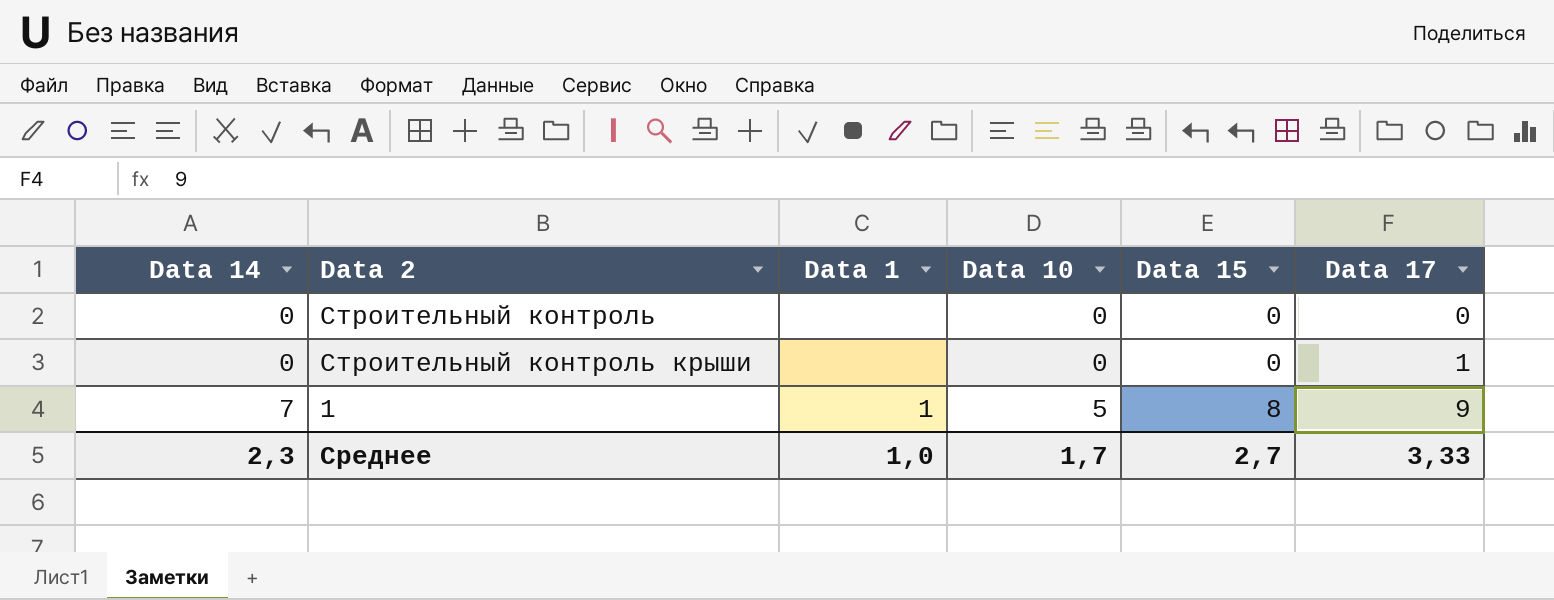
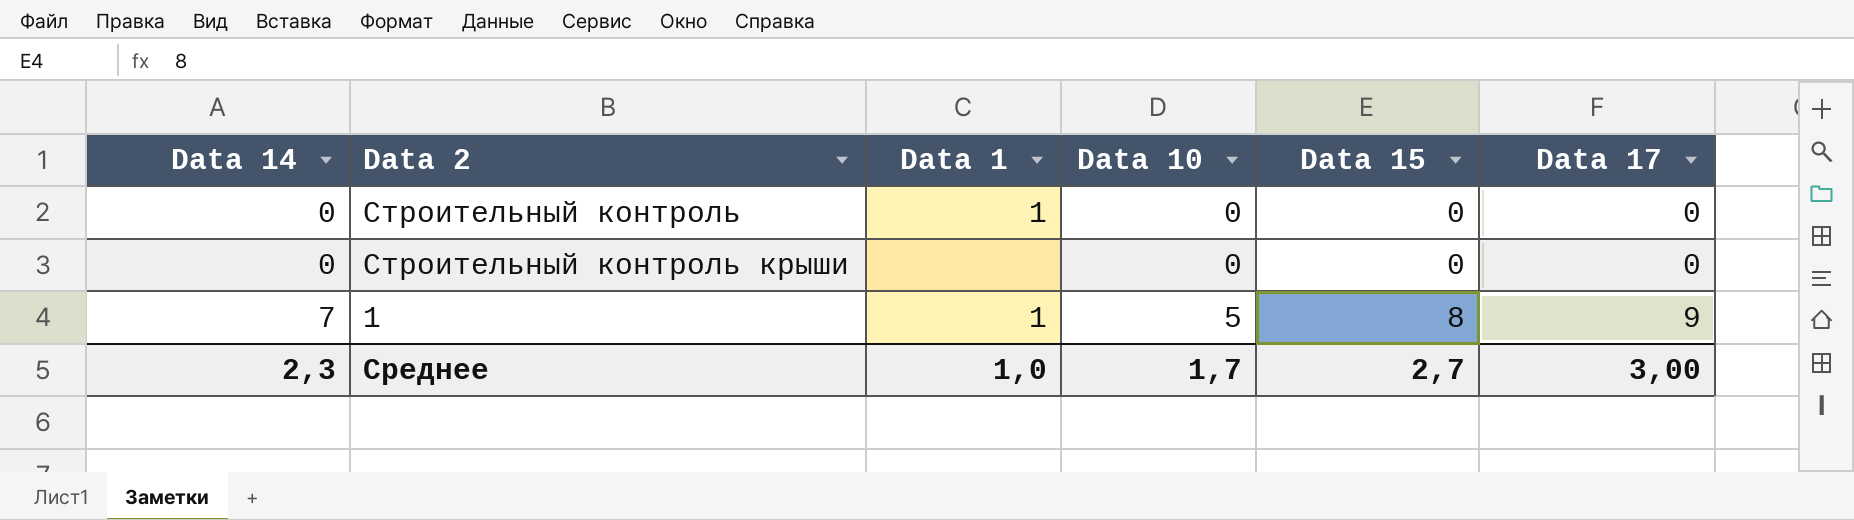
Строительный контроль | Data 1: none -> 1
Строительный контроль крыши | Data 17: 1 -> 0
Среднее | Data 17: 3,33 -> 3,00

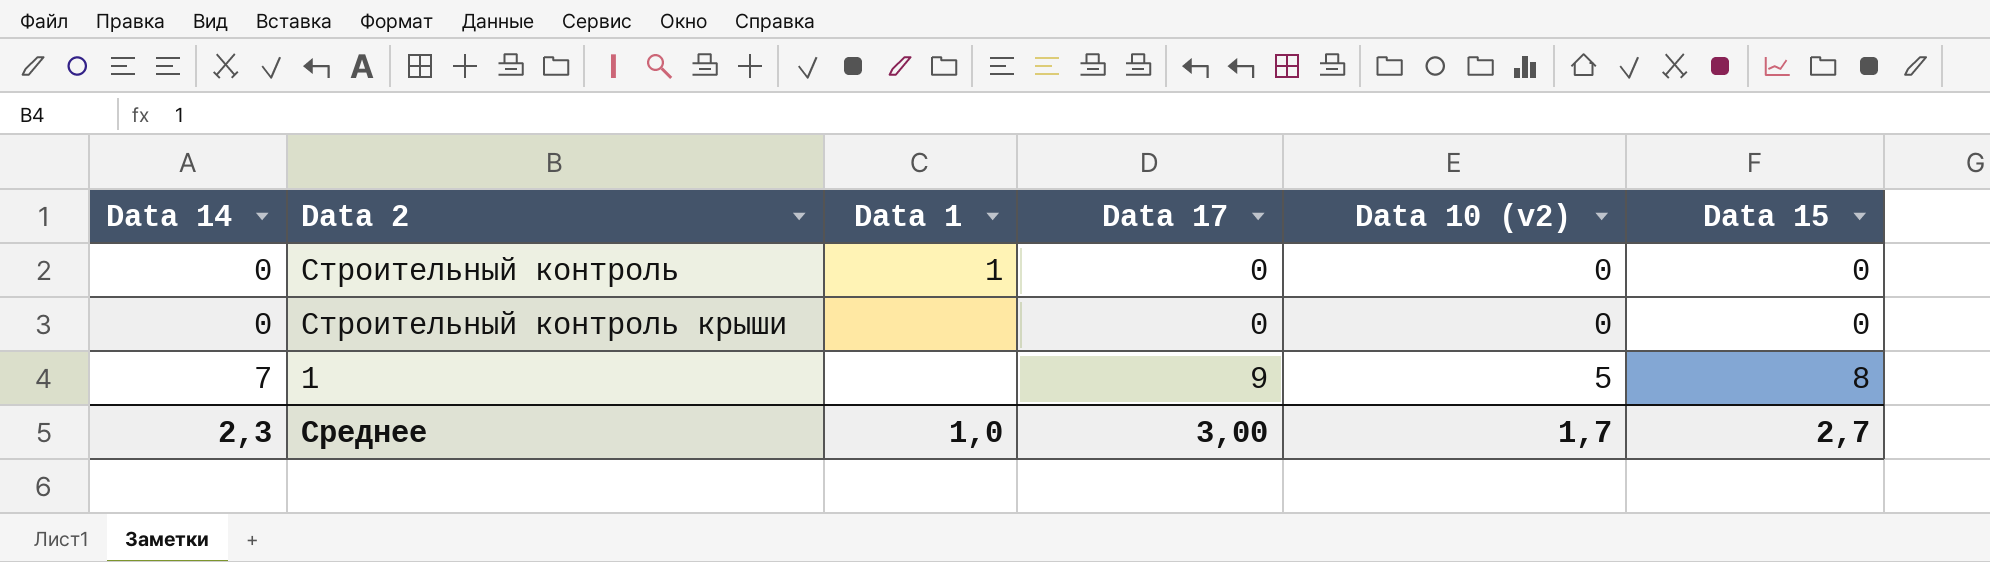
column Data 17 | position: 6 -> 4
column name: Data 10 -> Data 10 (v2)
1 | Data 1: 1 -> none

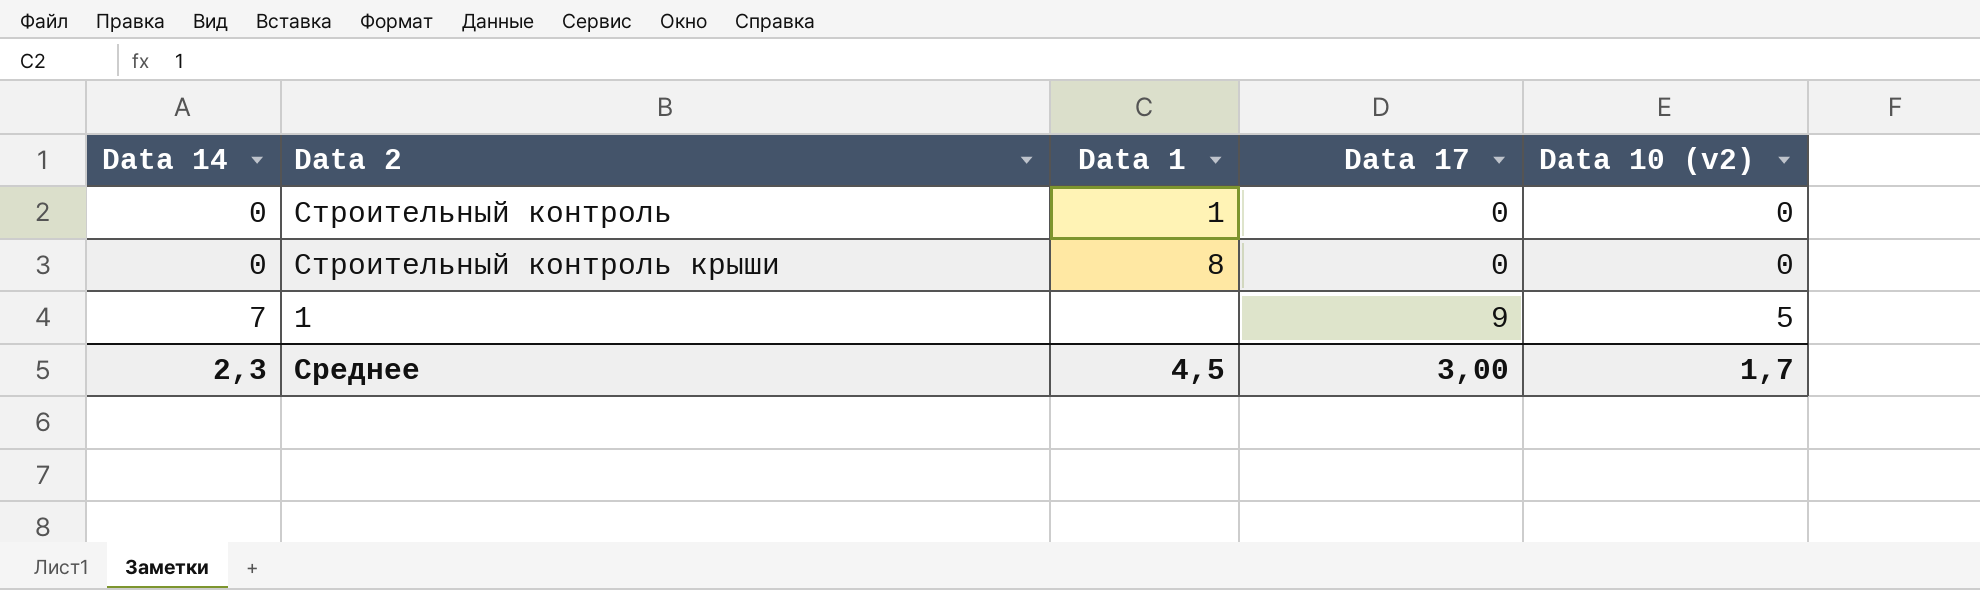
column Data 15 | position: 6 -> none
Строительный контроль крыши | Data 1: none -> 8
Среднее | Data 1: 1,0 -> 4,5

